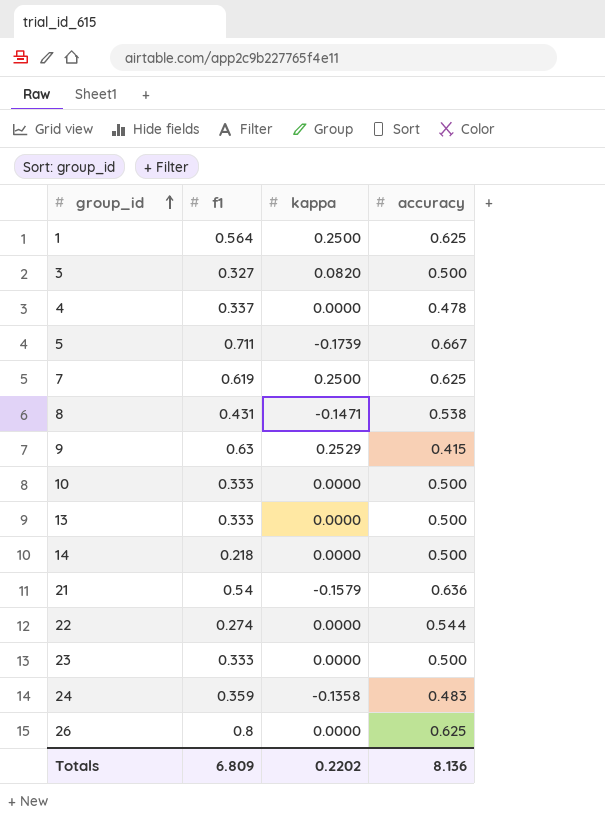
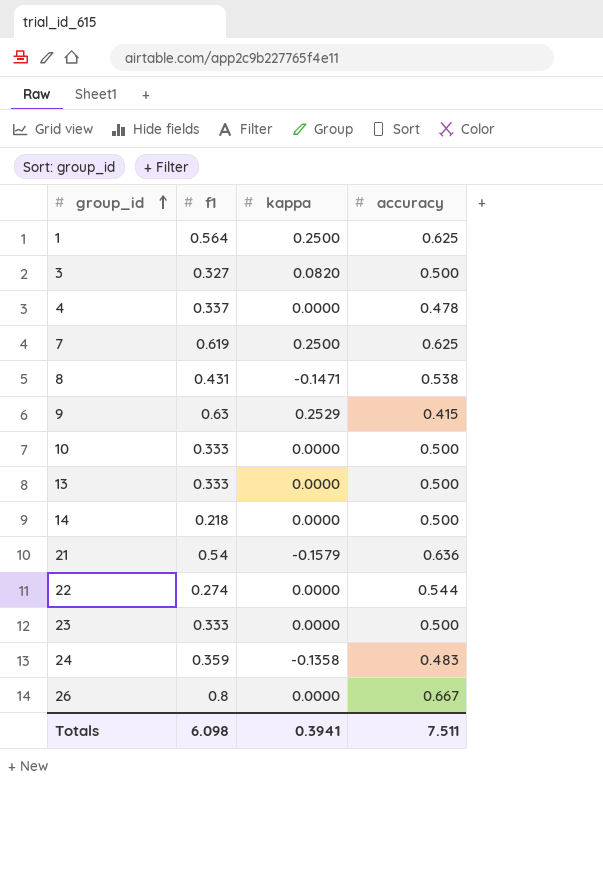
row 5: 0.711 | -0.1739 | 0.667 -> none
26 | accuracy: 0.625 -> 0.667
Totals | f1: 6.809 -> 6.098
Totals | kappa: 0.2202 -> 0.3941
Totals | accuracy: 8.136 -> 7.511

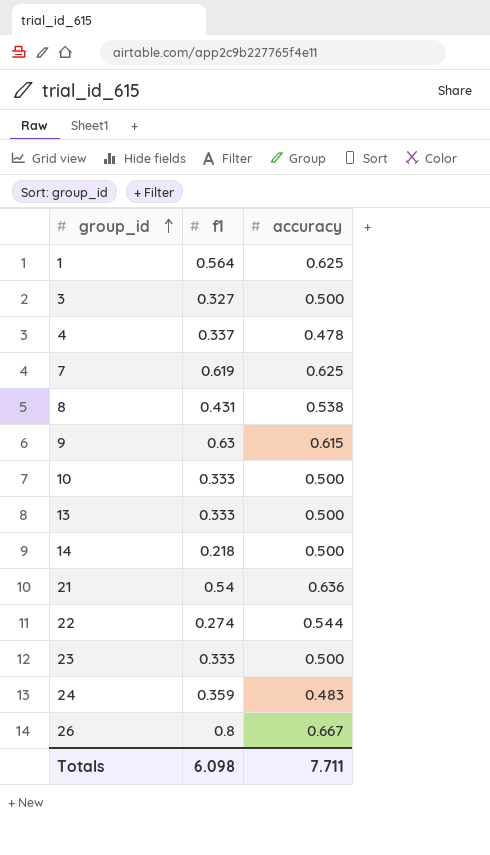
column kappa | position: 3 -> none
9 | accuracy: 0.415 -> 0.615
Totals | accuracy: 7.511 -> 7.711

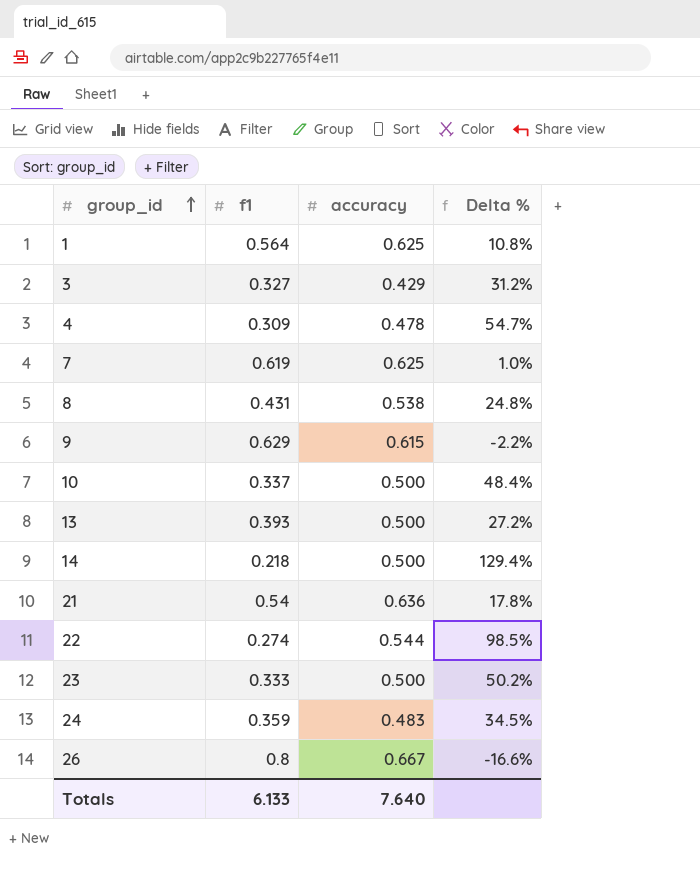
column Delta % | formula: none -> ([accuracy] - [f1]) / [f1]
3 | accuracy: 0.500 -> 0.429
4 | f1: 0.337 -> 0.309
9 | f1: 0.63 -> 0.629
10 | f1: 0.333 -> 0.337
13 | f1: 0.333 -> 0.393
Totals | f1: 6.098 -> 6.133
Totals | accuracy: 7.711 -> 7.640

